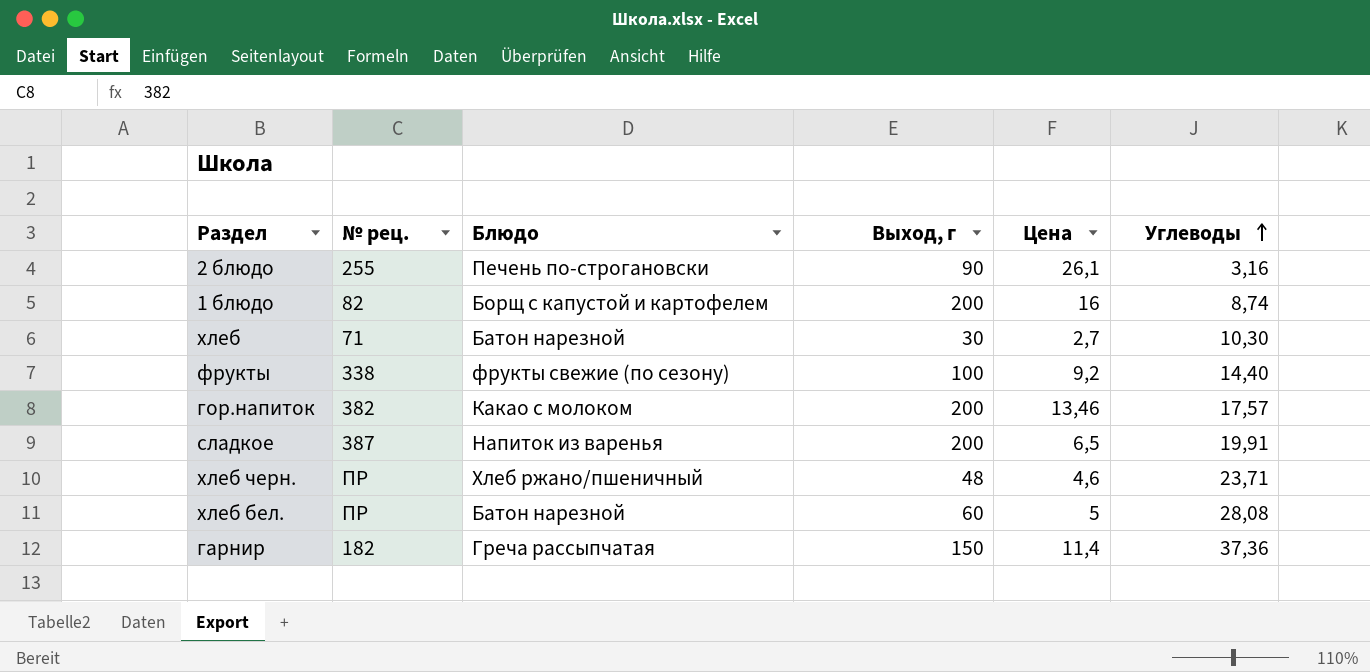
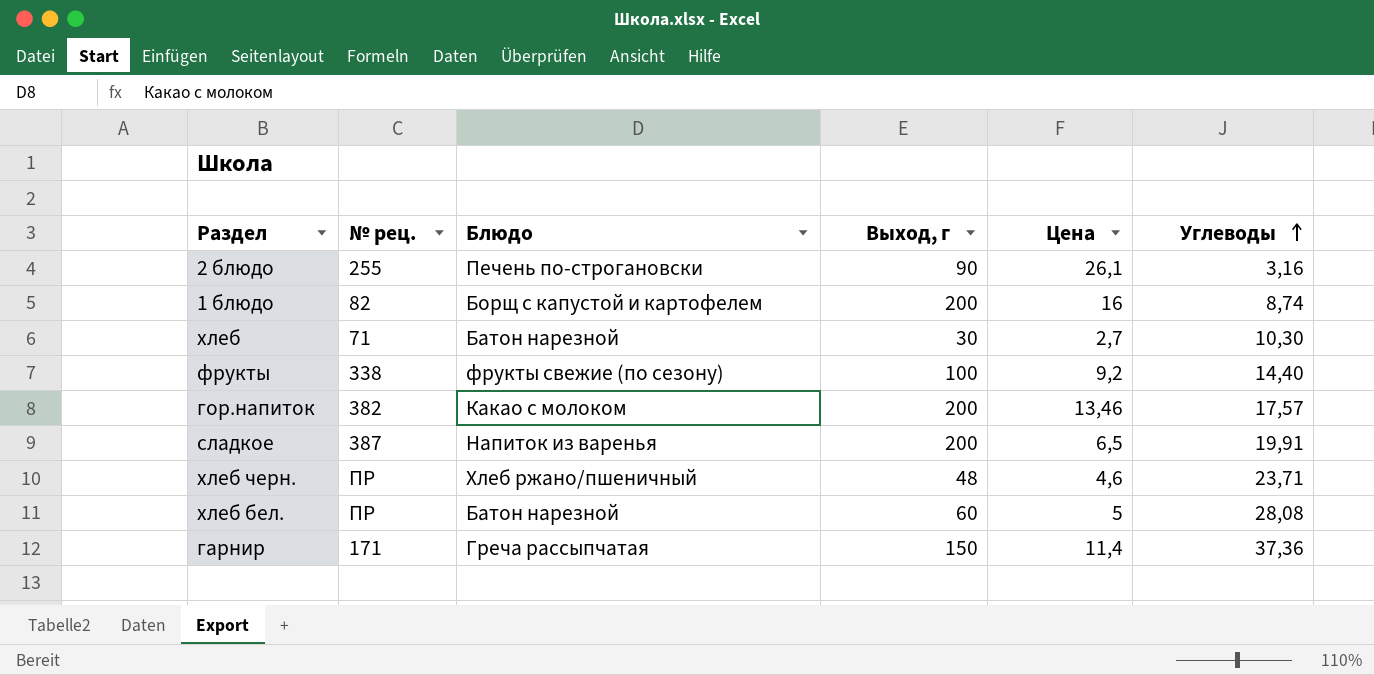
гарнир | № рец.: 182 -> 171

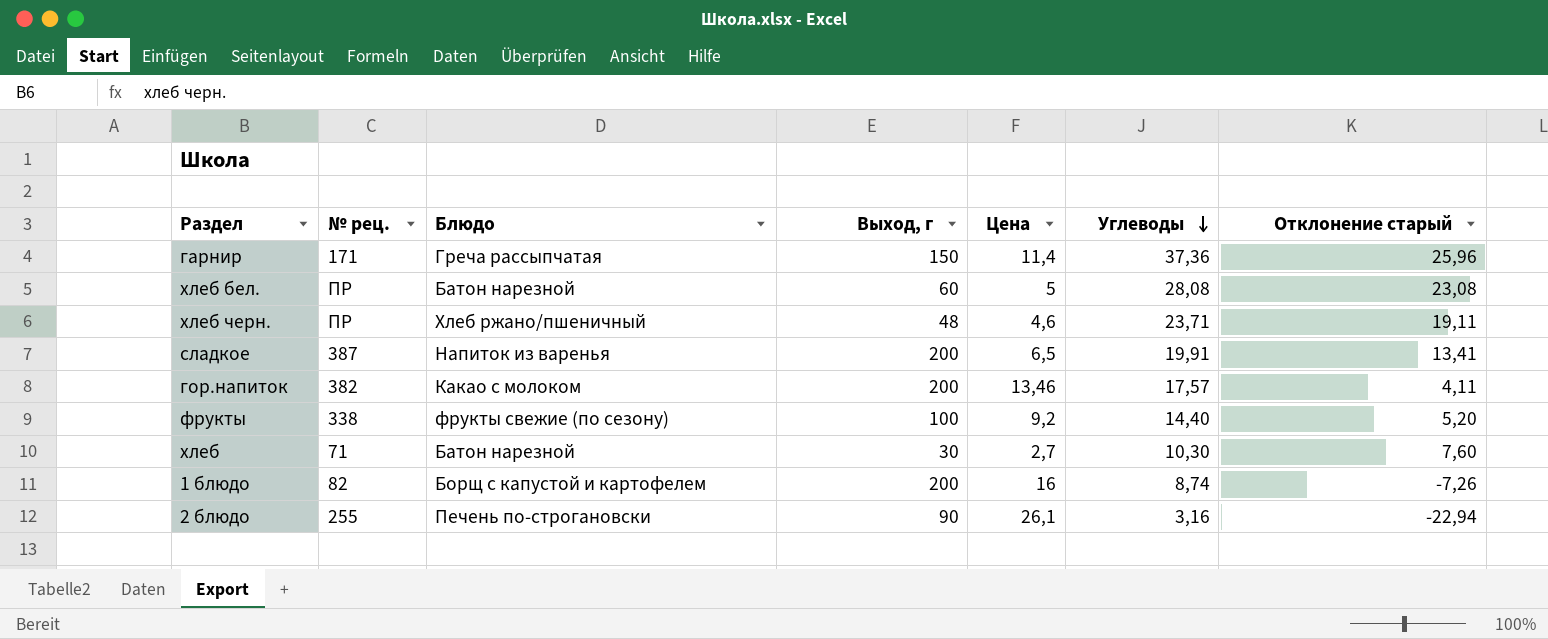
row order: Углеводы ascending -> Углеводы descending
column Отклонение старый | formula: none -> [Углеводы] - [Цена]

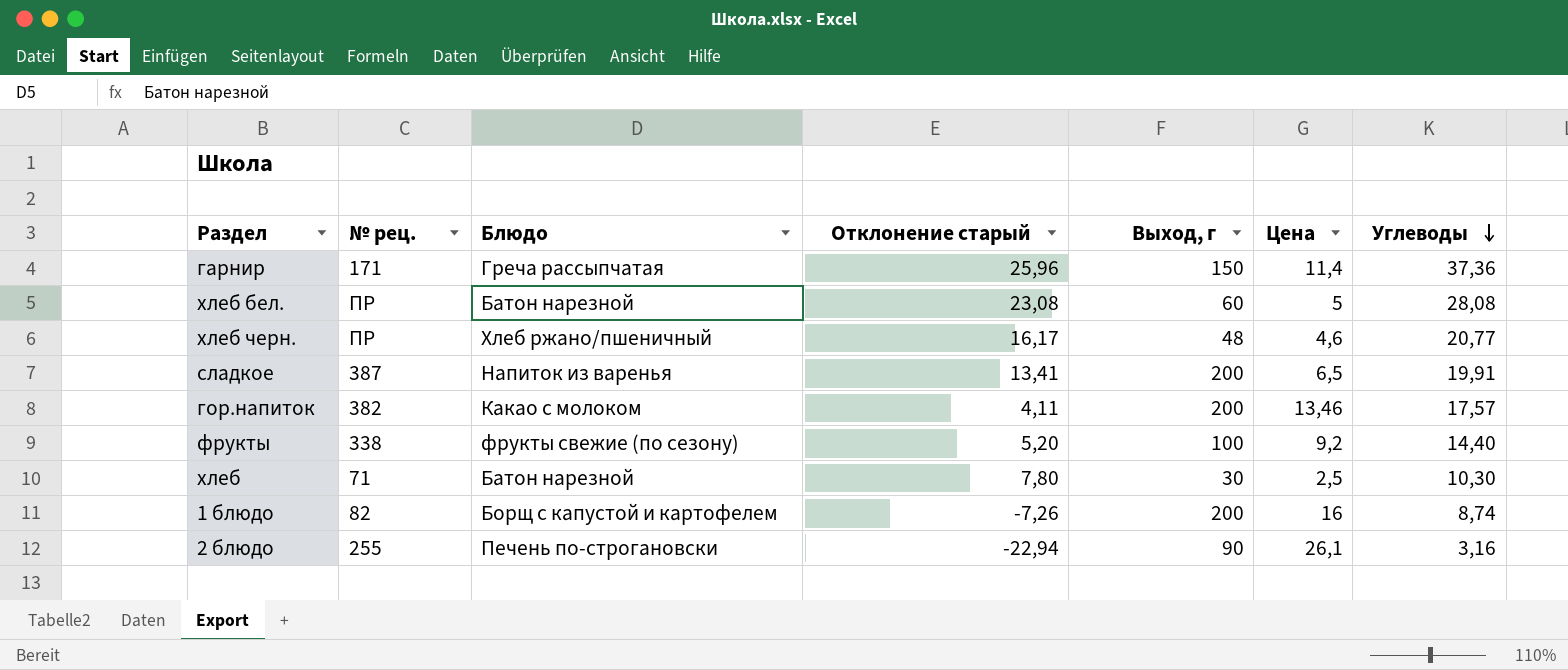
column Отклонение старый | position: 7 -> 4
хлеб черн. | Отклонение старый: 19,11 -> 16,17
хлеб черн. | Углеводы: 23,71 -> 20,77
хлеб | Отклонение старый: 7,60 -> 7,80
хлеб | Цена: 2,7 -> 2,5

